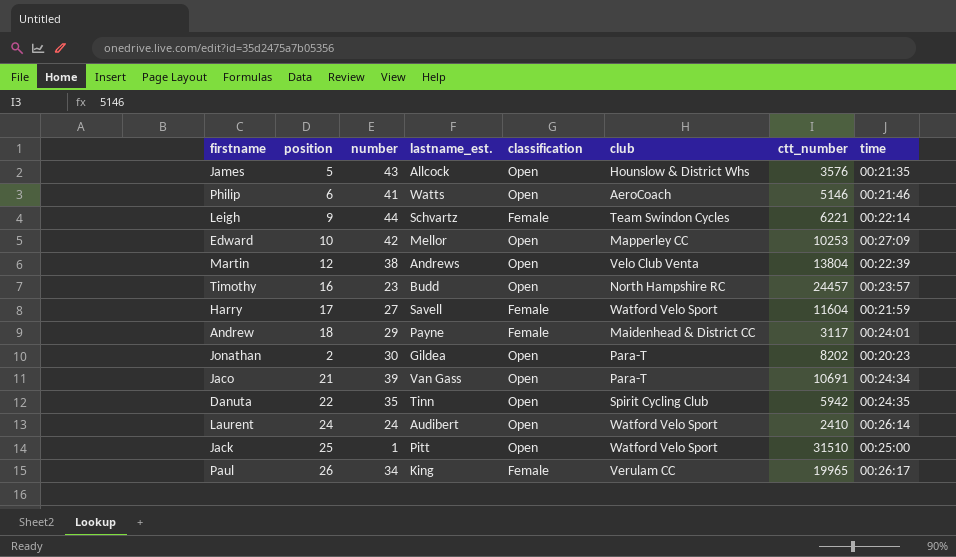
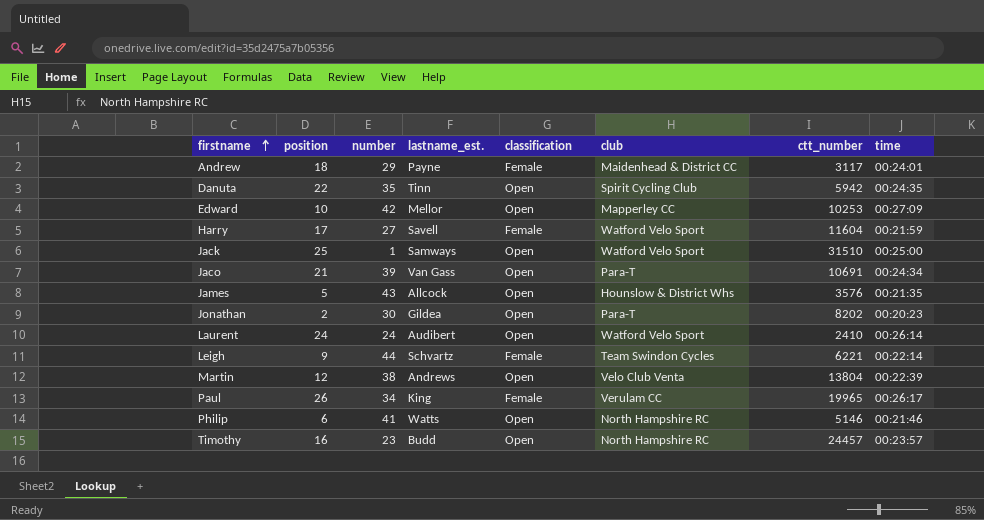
row order: none -> firstname ascending
Jack | lastname_est.: Pitt -> Samways
Philip | club: AeroCoach -> North Hampshire RC

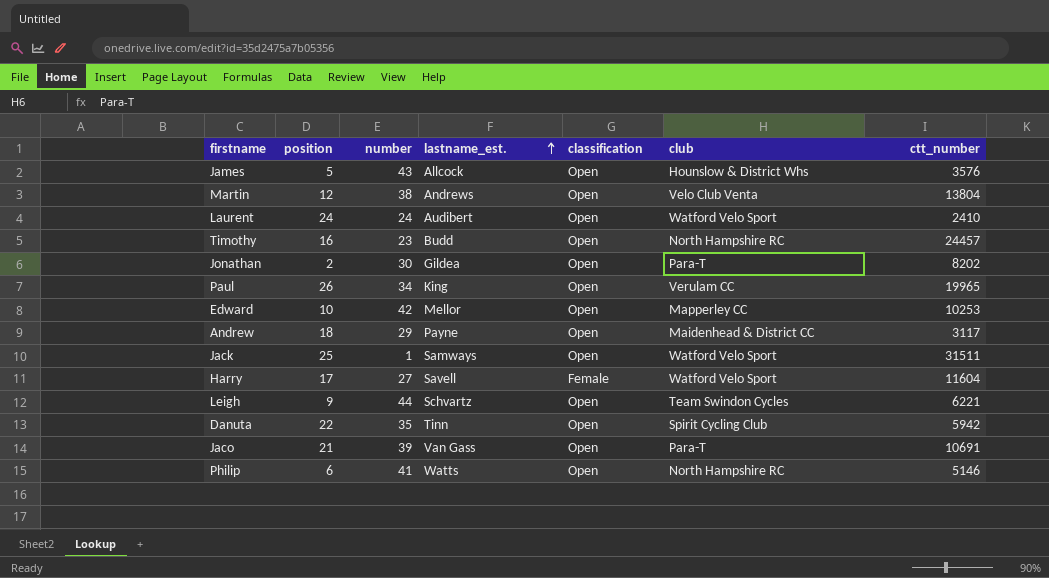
row order: firstname ascending -> lastname_est. ascending
column time | position: 8 -> none
Paul | classification: Female -> Open
Andrew | classification: Female -> Open
Jack | ctt_number: 31510 -> 31511
Leigh | classification: Female -> Open

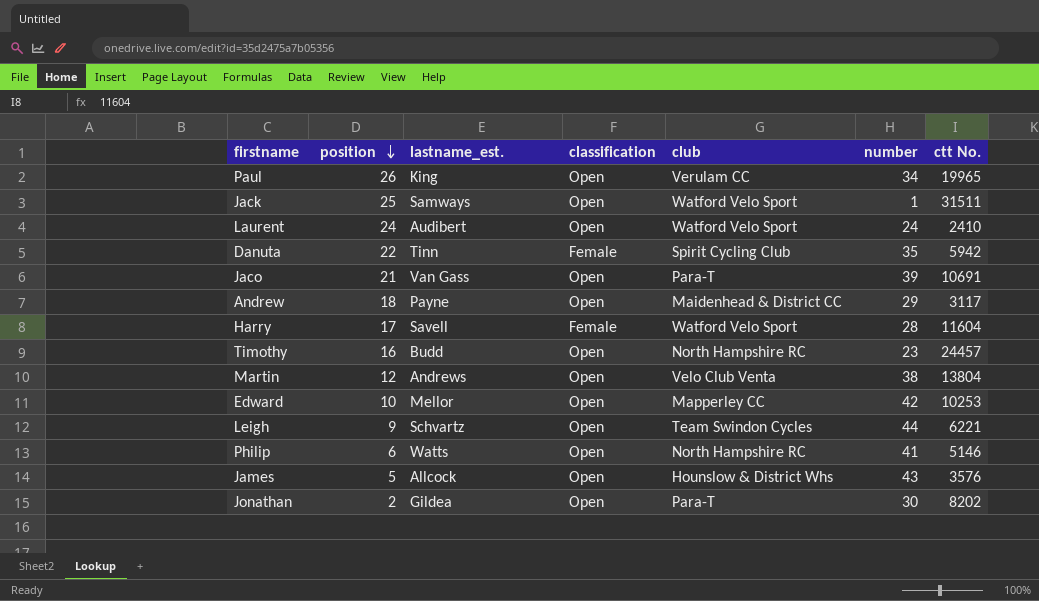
row order: lastname_est. ascending -> position descending
column number | position: 3 -> 6
column name: ctt_number -> ctt No.
Danuta | classification: Open -> Female
Harry | number: 27 -> 28

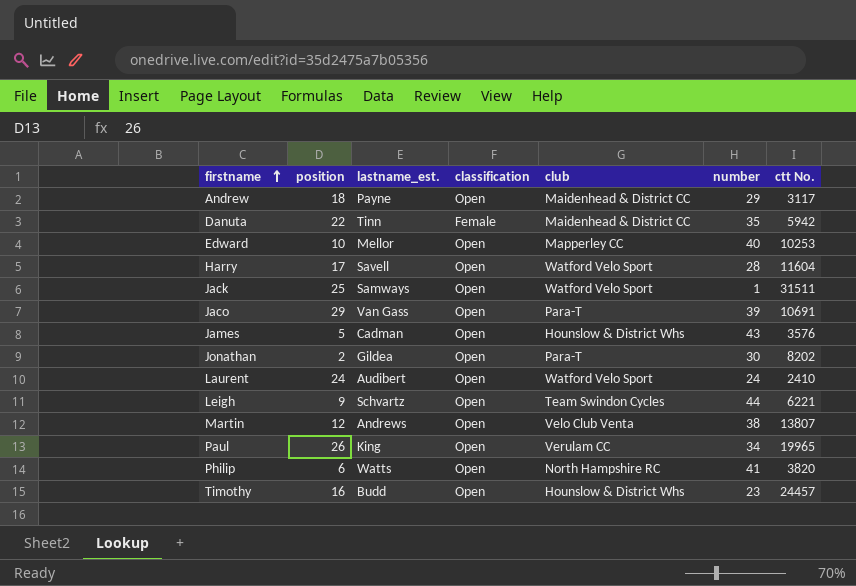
row order: position descending -> firstname ascending
Danuta | club: Spirit Cycling Club -> Maidenhead & District CC
Edward | number: 42 -> 40
Harry | classification: Female -> Open
Jaco | position: 21 -> 29
James | lastname_est.: Allcock -> Cadman
Martin | ctt No.: 13804 -> 13807
Philip | ctt No.: 5146 -> 3820
Timothy | club: North Hampshire RC -> Hounslow & District Whs

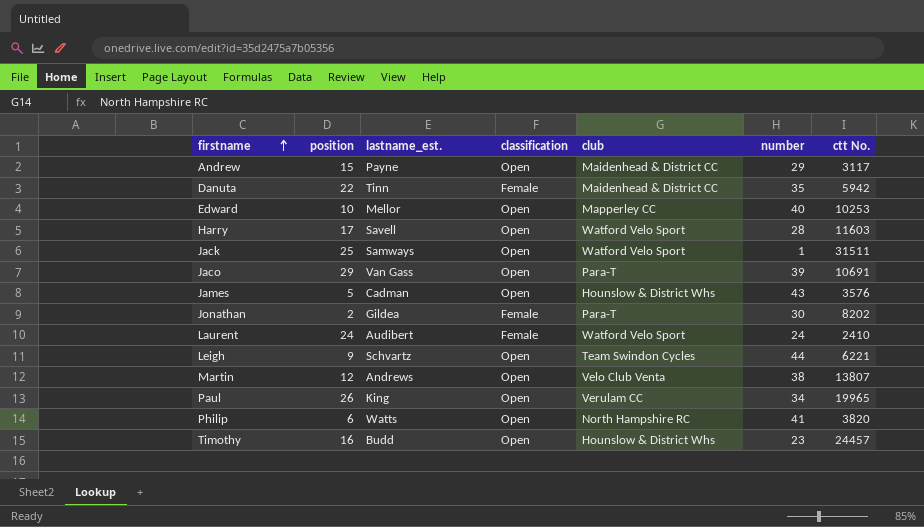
Andrew | position: 18 -> 15
Harry | ctt No.: 11604 -> 11603
Jonathan | classification: Open -> Female
Laurent | classification: Open -> Female

